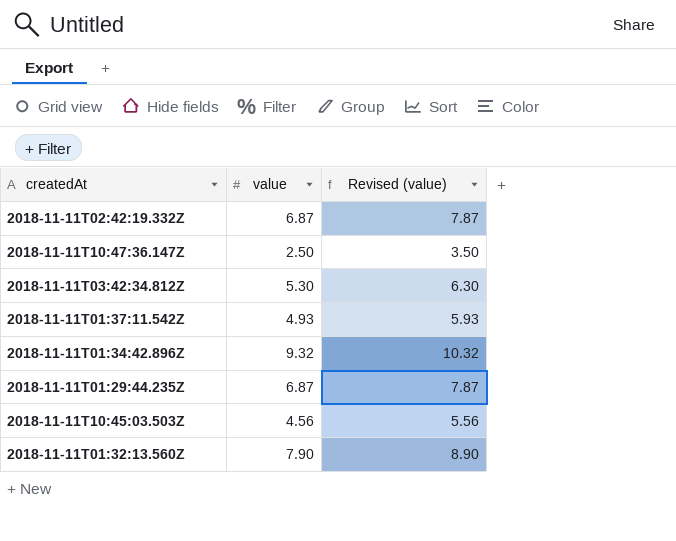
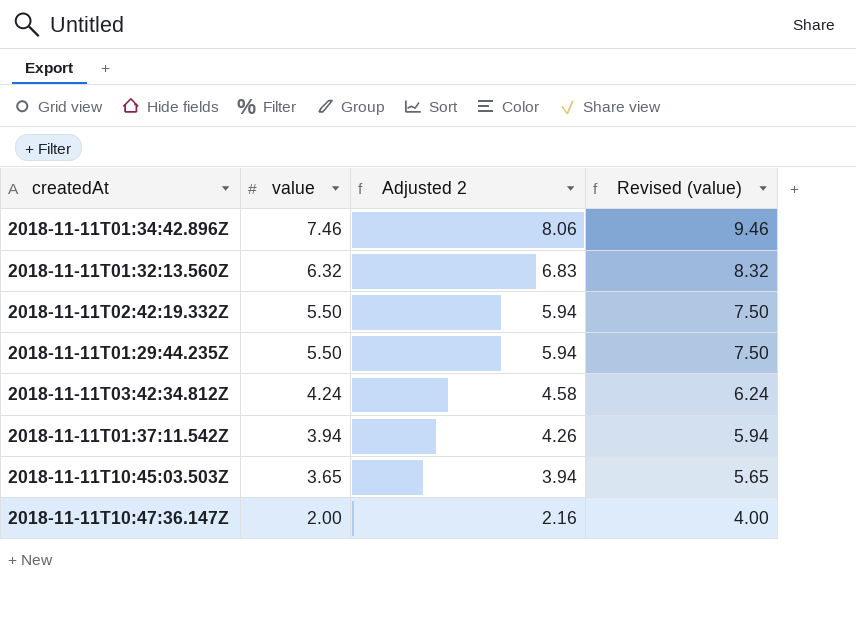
row order: none -> value descending
column Adjusted 2 | formula: none -> [value] * 1.08
column Revised (value) | formula: [value] + 1 -> [value] + 2
2018-11-11T01:34:42.896Z | value: 9.32 -> 7.46
2018-11-11T01:32:13.560Z | value: 7.90 -> 6.32
2018-11-11T02:42:19.332Z | value: 6.87 -> 5.50
2018-11-11T01:29:44.235Z | value: 6.87 -> 5.50
2018-11-11T03:42:34.812Z | value: 5.30 -> 4.24
2018-11-11T01:37:11.542Z | value: 4.93 -> 3.94
2018-11-11T10:45:03.503Z | value: 4.56 -> 3.65
2018-11-11T10:47:36.147Z | value: 2.50 -> 2.00

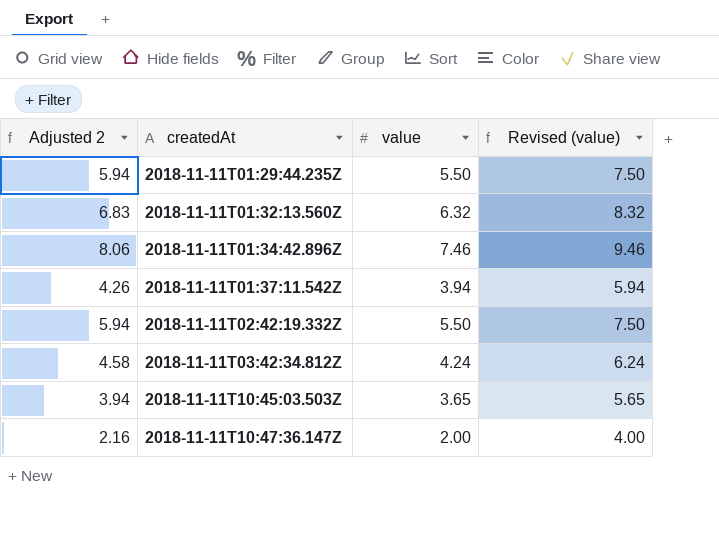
row order: value descending -> createdAt ascending
column Adjusted 2 | position: 3 -> 1

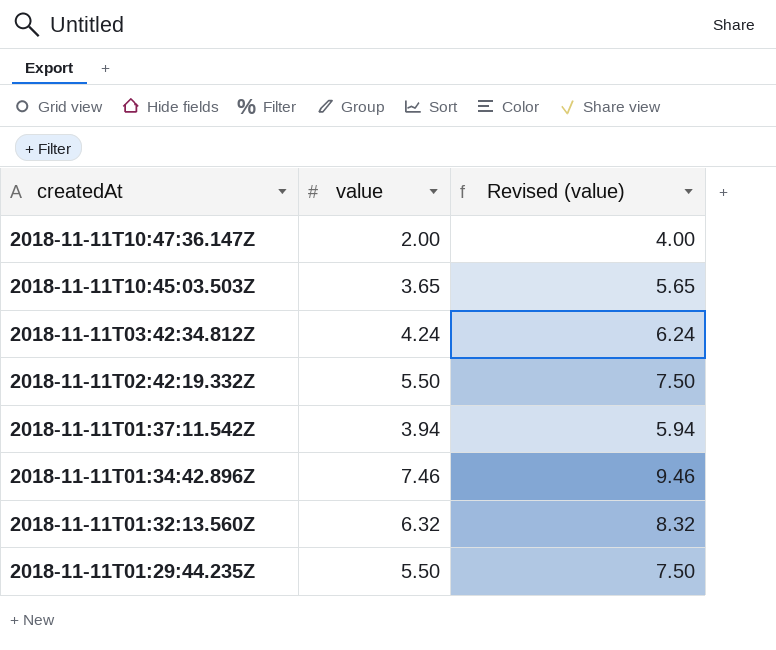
row order: createdAt ascending -> createdAt descending
column Adjusted 2 | formula: [value] * 1.08 -> none

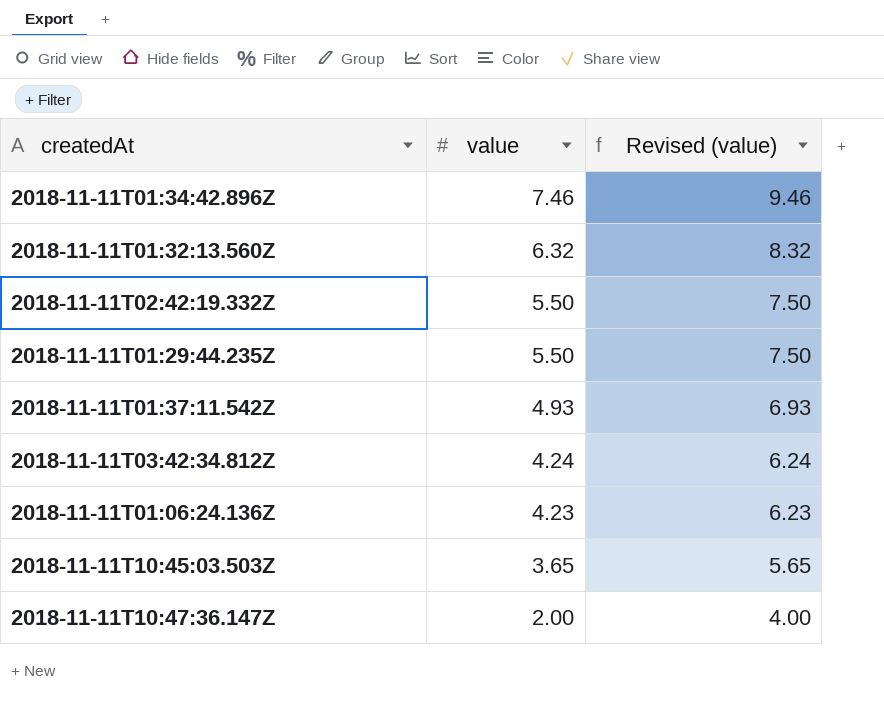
row order: createdAt descending -> value descending
2018-11-11T01:37:11.542Z | value: 3.94 -> 4.93
2018-11-11T01:37:11.542Z | Revised (value): 5.94 -> 6.93
row 2018-11-11T01:06:24.136Z: none -> 4.23 | 6.23

